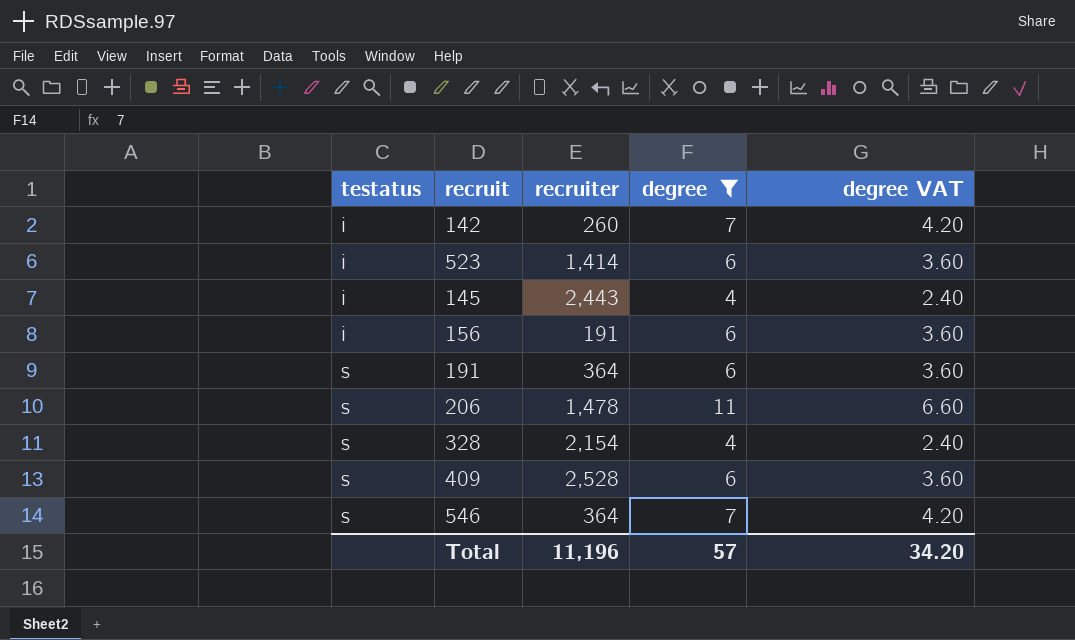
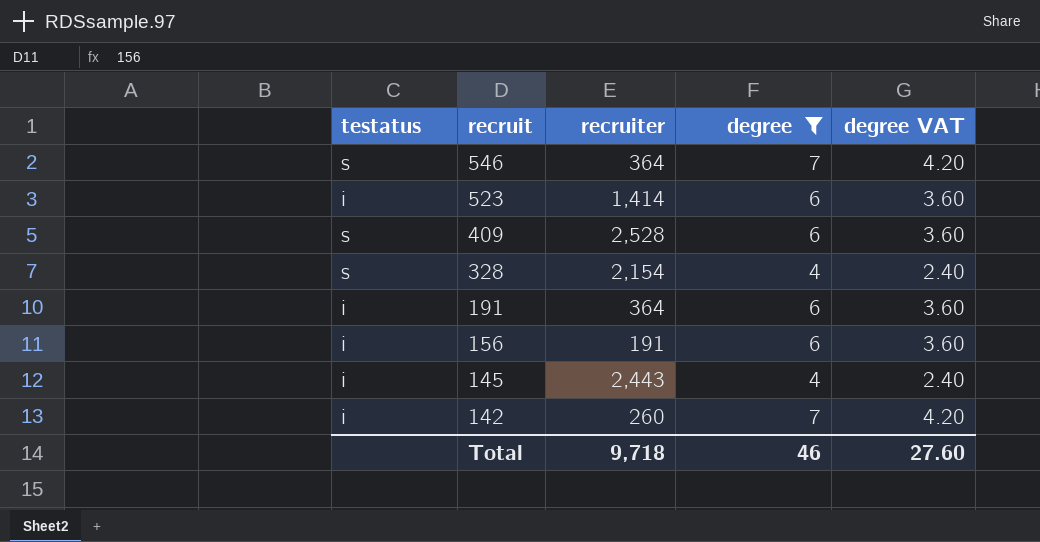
row order: testatus ascending -> recruit descending
row 206: s | 1,478 | 11 | 6.60 -> none
191 | testatus: s -> i
Total | recruiter: 11,196 -> 9,718
Total | degree: 57 -> 46
Total | degree VAT: 34.20 -> 27.60

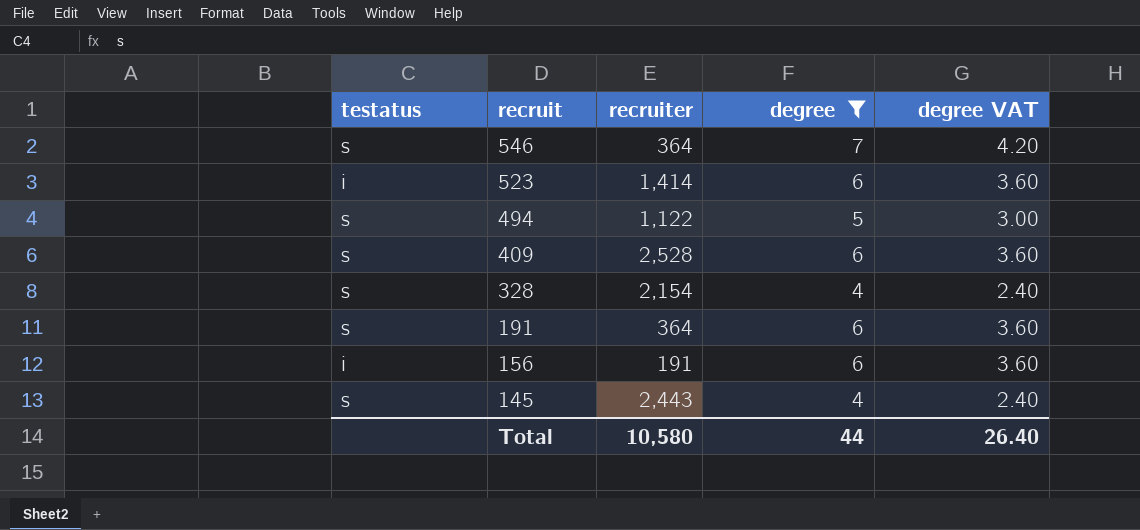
row 142: i | 260 | 7 | 4.20 -> none
row 494: none -> s | 1,122 | 5 | 3.00
191 | testatus: i -> s
145 | testatus: i -> s
Total | recruiter: 9,718 -> 10,580
Total | degree: 46 -> 44
Total | degree VAT: 27.60 -> 26.40

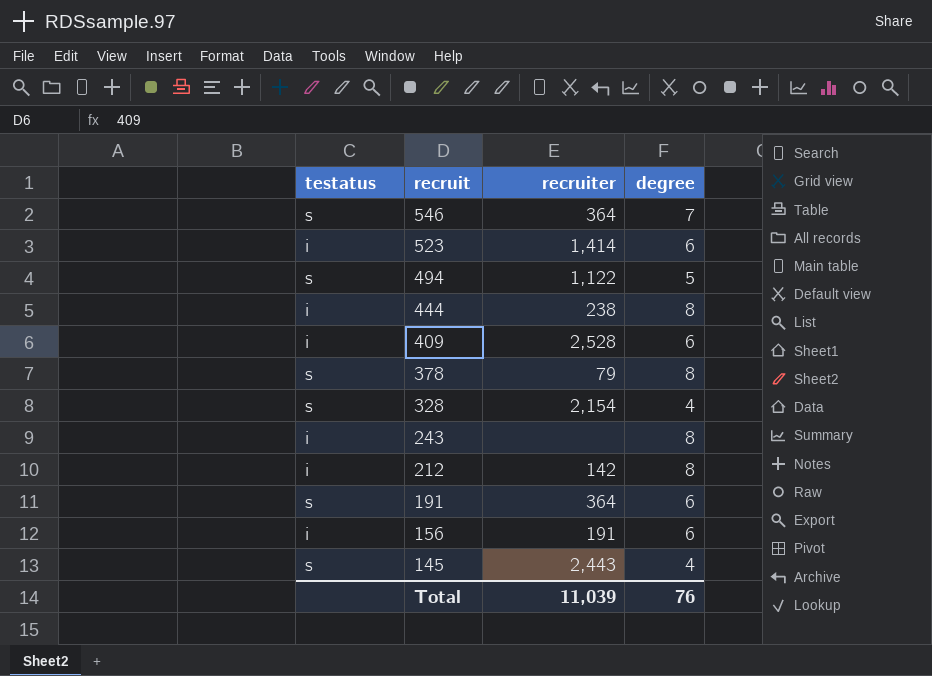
filter: degree != 8 -> none
column degree VAT | formula: [degree] * 0.6 -> none
409 | testatus: s -> i
Total | recruiter: 10,580 -> 11,039
Total | degree: 44 -> 76

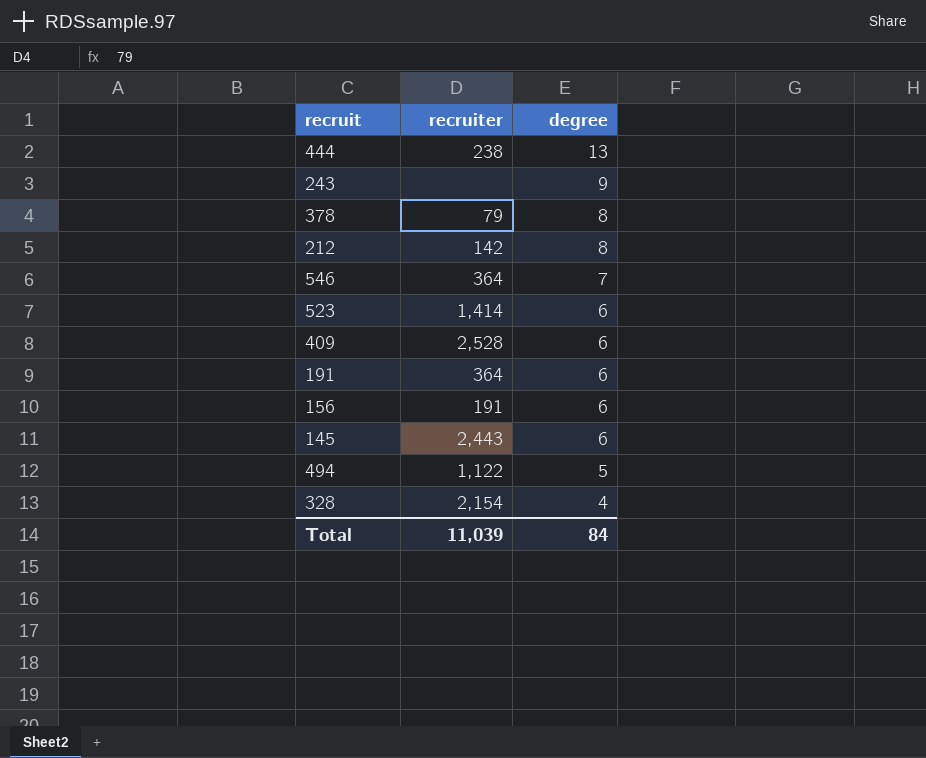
row order: recruit descending -> degree descending
column testatus | position: 1 -> none
444 | degree: 8 -> 13
243 | degree: 8 -> 9
145 | degree: 4 -> 6
Total | degree: 76 -> 84

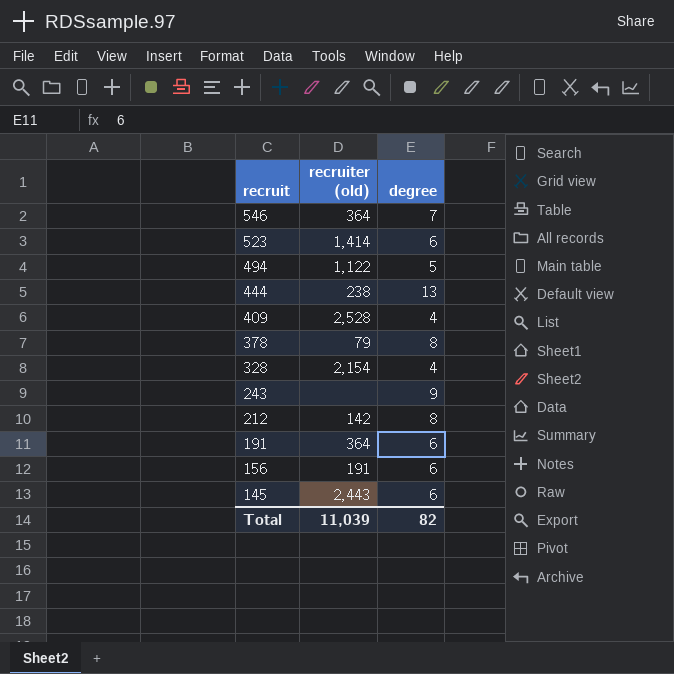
row order: degree descending -> recruit descending
column name: recruiter -> recruiter (old)
409 | degree: 6 -> 4
Total | degree: 84 -> 82

